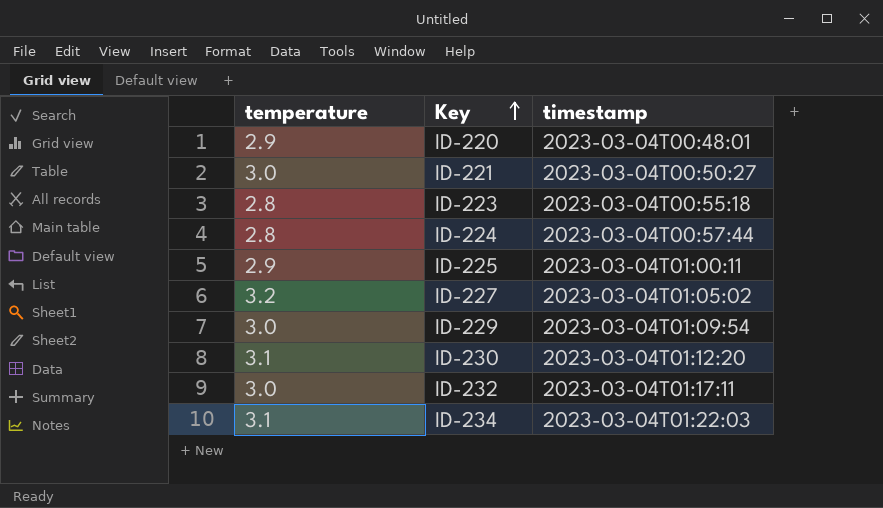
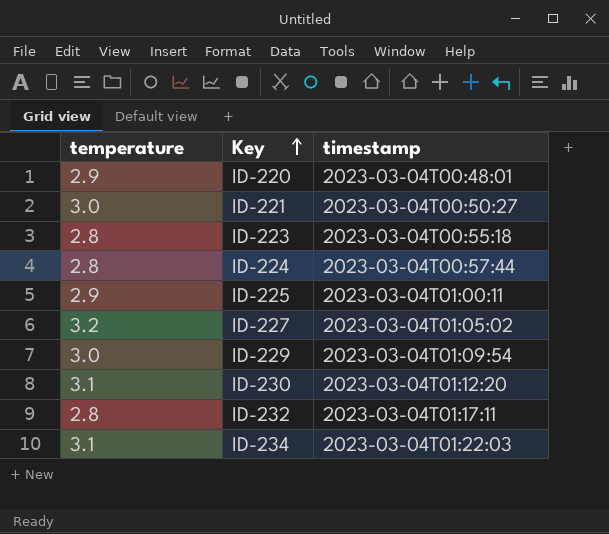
ID-232 | temperature: 3.0 -> 2.8

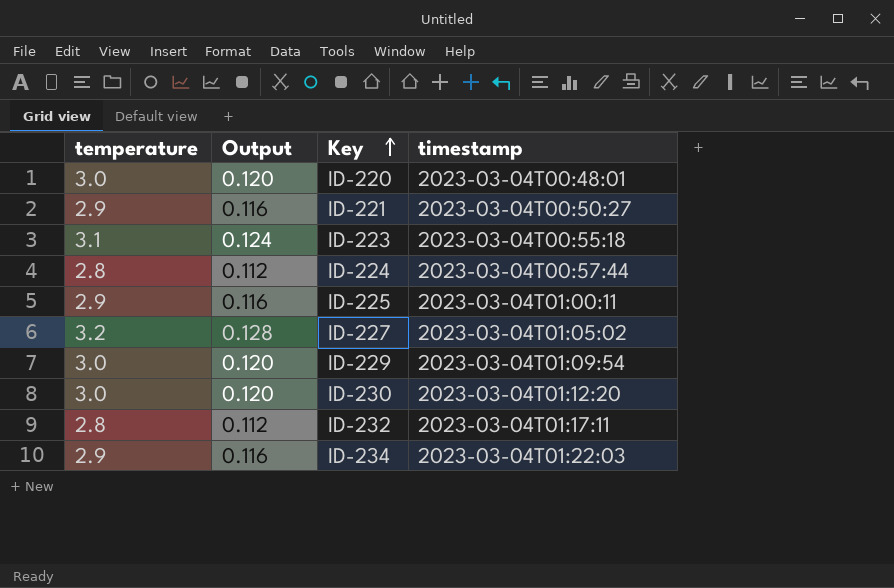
column Output | formula: none -> [temperature] * 0.04
ID-220 | temperature: 2.9 -> 3.0
ID-221 | temperature: 3.0 -> 2.9
ID-223 | temperature: 2.8 -> 3.1
ID-230 | temperature: 3.1 -> 3.0
ID-234 | temperature: 3.1 -> 2.9

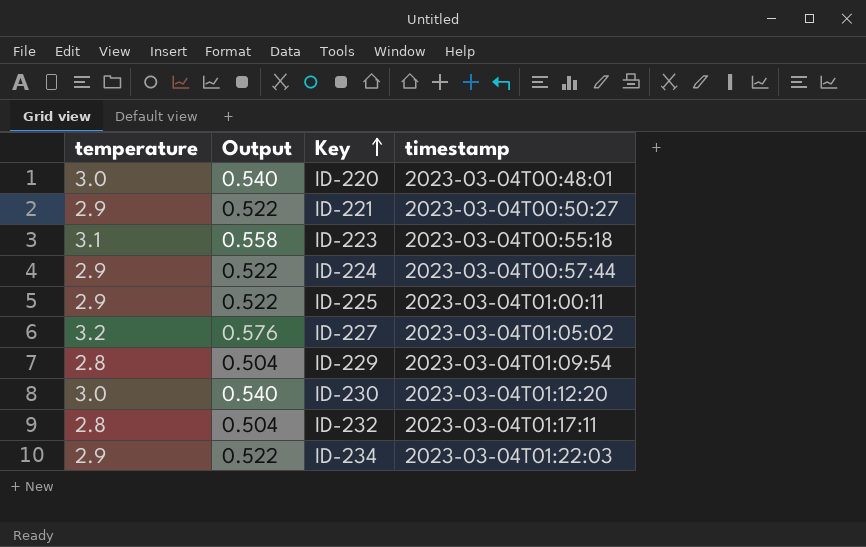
column Output | formula: [temperature] * 0.04 -> [temperature] * 0.18
ID-224 | temperature: 2.8 -> 2.9
ID-229 | temperature: 3.0 -> 2.8

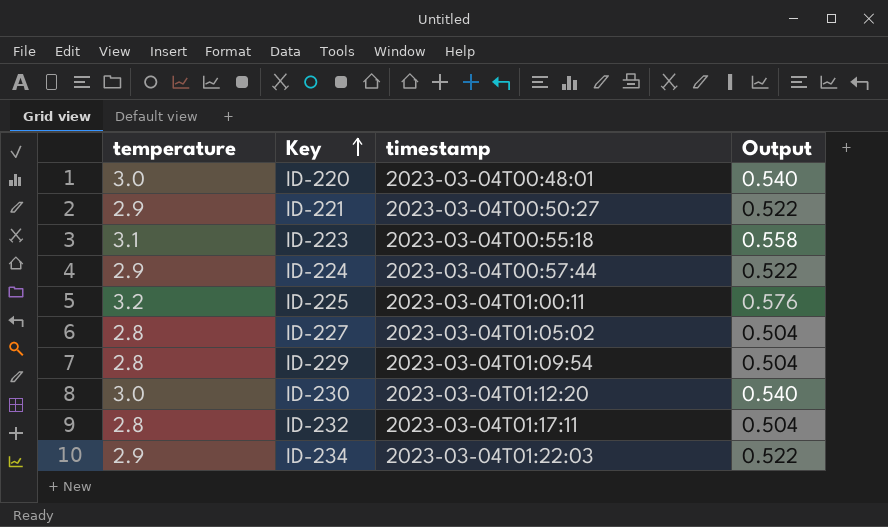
column Output | position: 2 -> 4
ID-225 | temperature: 2.9 -> 3.2
ID-225 | Output: 0.522 -> 0.576
ID-227 | temperature: 3.2 -> 2.8
ID-227 | Output: 0.576 -> 0.504

